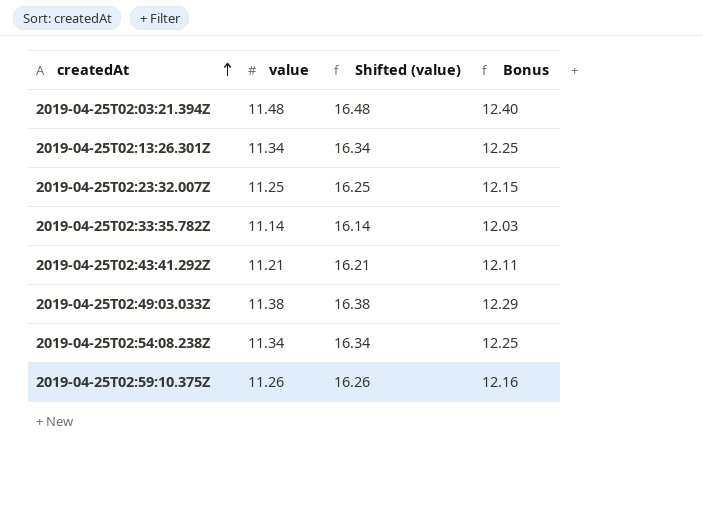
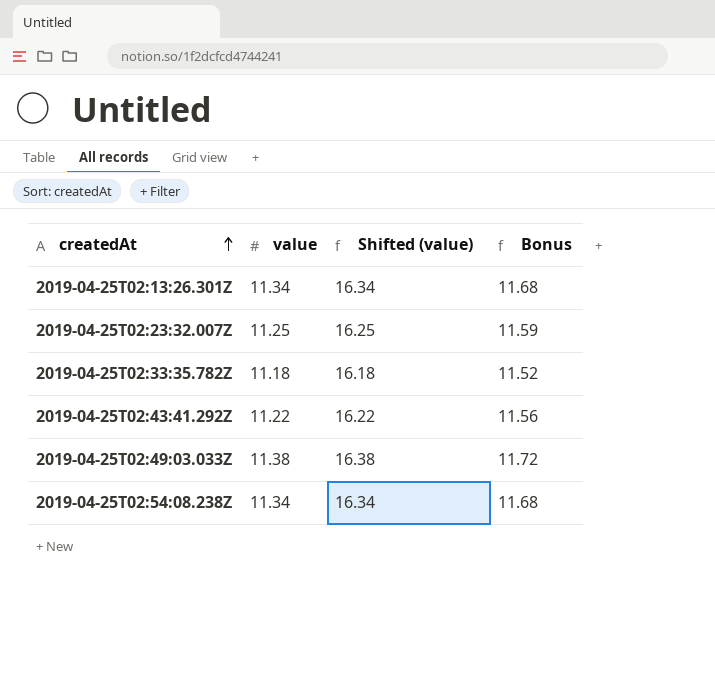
column Bonus | formula: [value] * 1.08 -> [value] * 1.03
row 2019-04-25T02:03:21.394Z: 11.48 | 16.48 | 12.40 -> none
row 2019-04-25T02:59:10.375Z: 11.26 | 16.26 | 12.16 -> none
2019-04-25T02:33:35.782Z | value: 11.14 -> 11.18
2019-04-25T02:33:35.782Z | Shifted (value): 16.14 -> 16.18
2019-04-25T02:43:41.292Z | value: 11.21 -> 11.22
2019-04-25T02:43:41.292Z | Shifted (value): 16.21 -> 16.22

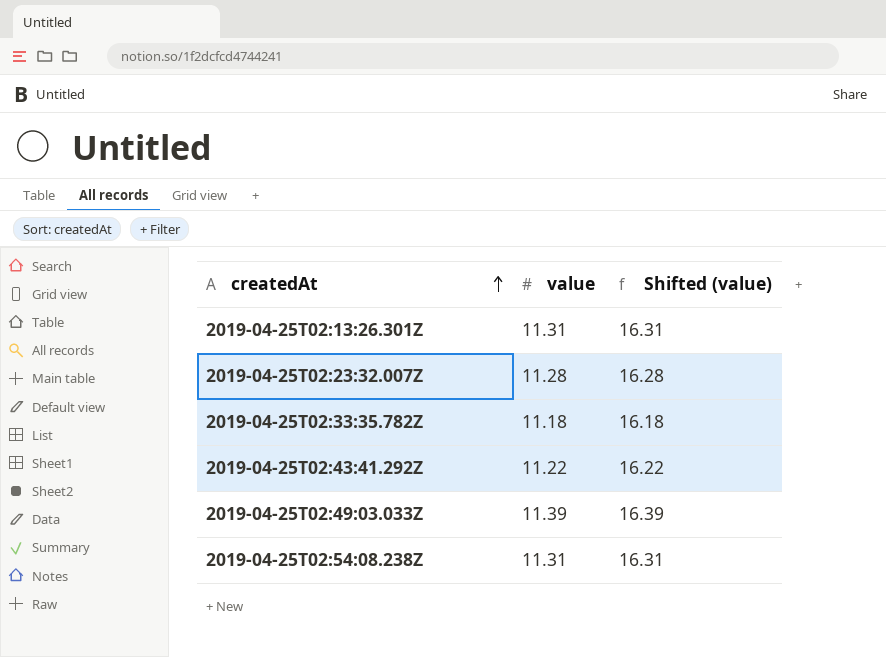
column Bonus | formula: [value] * 1.03 -> none
2019-04-25T02:13:26.301Z | value: 11.34 -> 11.31
2019-04-25T02:13:26.301Z | Shifted (value): 16.34 -> 16.31
2019-04-25T02:23:32.007Z | value: 11.25 -> 11.28
2019-04-25T02:23:32.007Z | Shifted (value): 16.25 -> 16.28
2019-04-25T02:49:03.033Z | value: 11.38 -> 11.39
2019-04-25T02:49:03.033Z | Shifted (value): 16.38 -> 16.39
2019-04-25T02:54:08.238Z | value: 11.34 -> 11.31
2019-04-25T02:54:08.238Z | Shifted (value): 16.34 -> 16.31

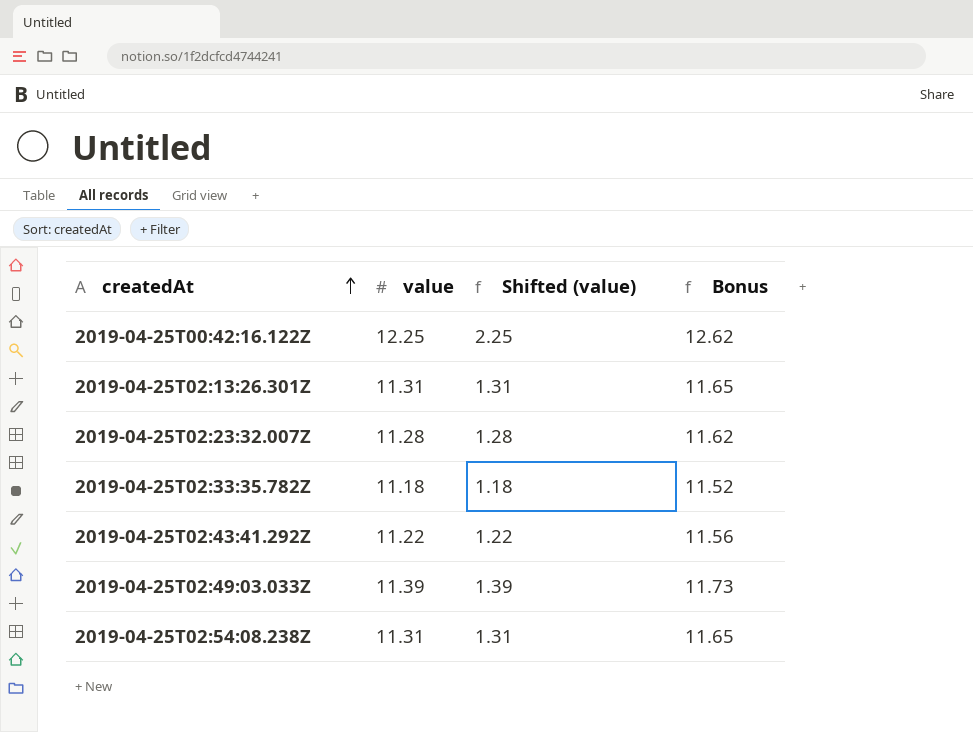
column Shifted (value) | formula: [value] + 5 -> [value] - 10
column Bonus | formula: none -> [value] * 1.03
row 2019-04-25T00:42:16.122Z: none -> 12.25 | 2.25 | 12.62

